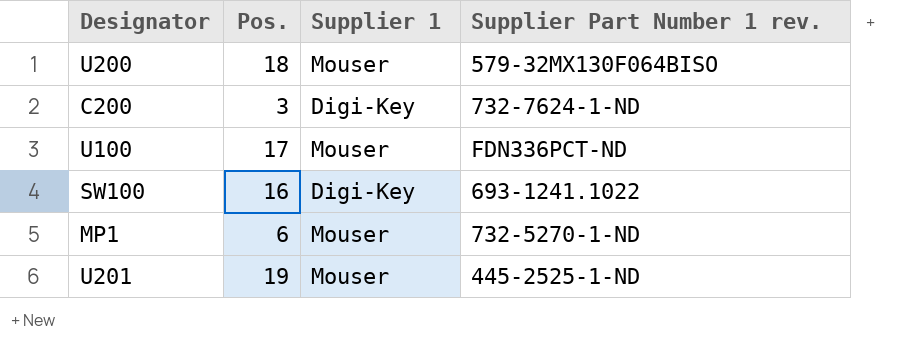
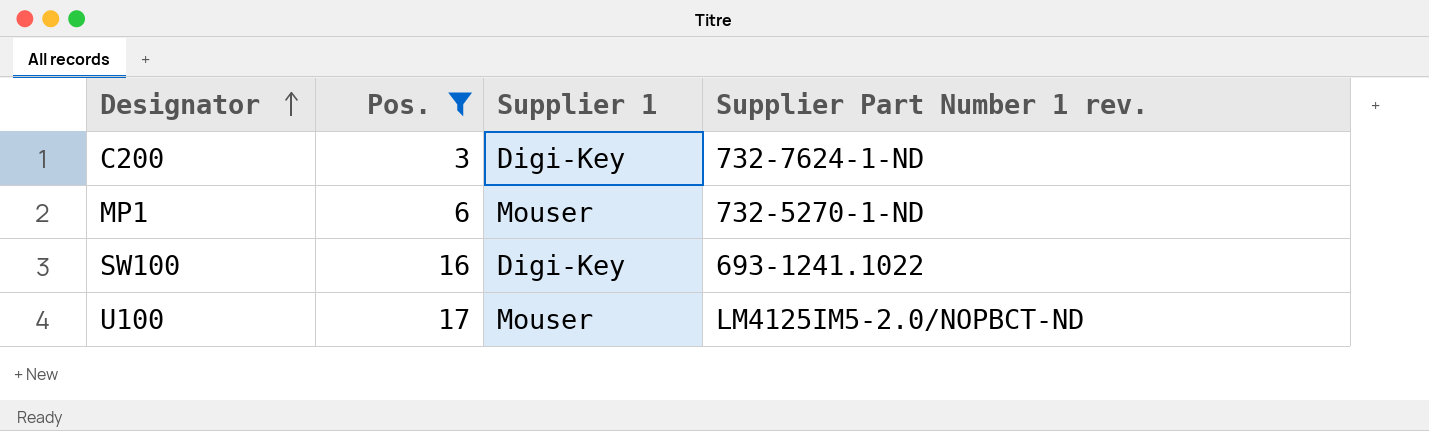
filter: none -> Pos. <= 17
row order: none -> Designator ascending
U100 | Supplier Part Number 1 rev.: FDN336PCT-ND -> LM4125IM5-2.0/NOPBCT-ND

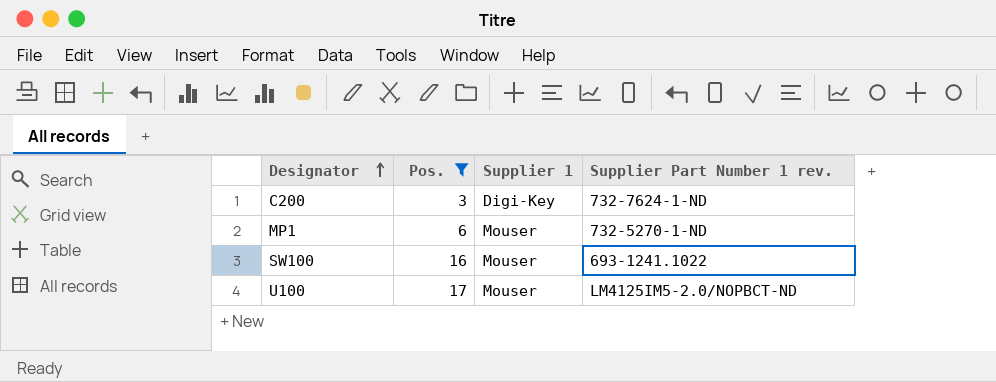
SW100 | Supplier 1: Digi-Key -> Mouser

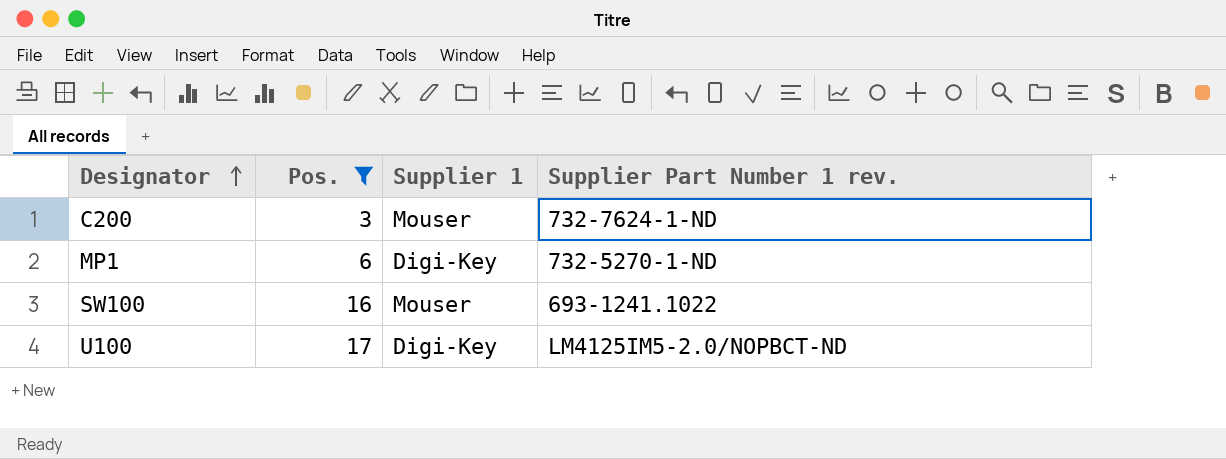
C200 | Supplier 1: Digi-Key -> Mouser
MP1 | Supplier 1: Mouser -> Digi-Key
U100 | Supplier 1: Mouser -> Digi-Key

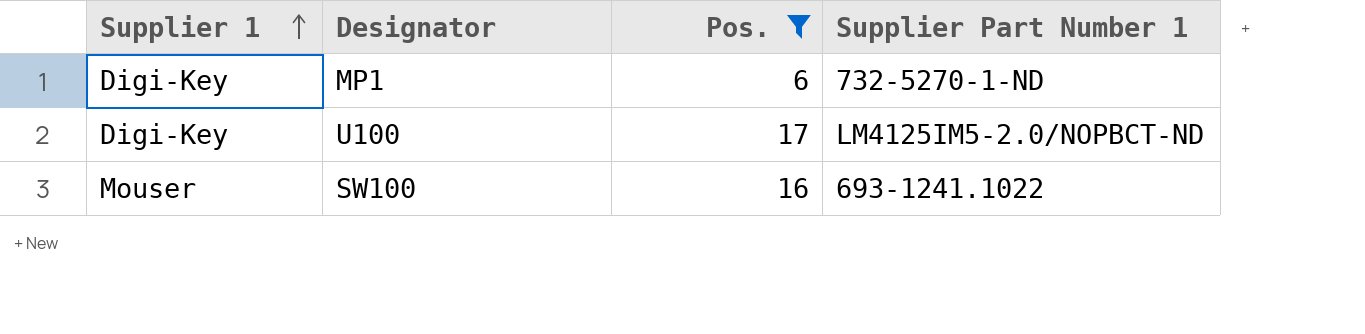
row order: Designator ascending -> Supplier 1 ascending
column Supplier 1 | position: 3 -> 1
column name: Supplier Part Number 1 rev. -> Supplier Part Number 1
row C200: 3 | Mouser | 732-7624-1-ND -> none

